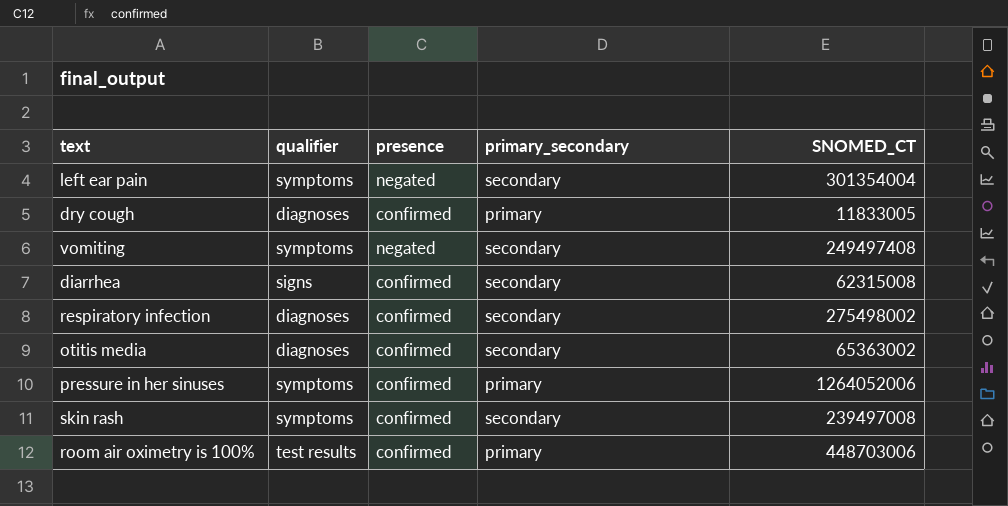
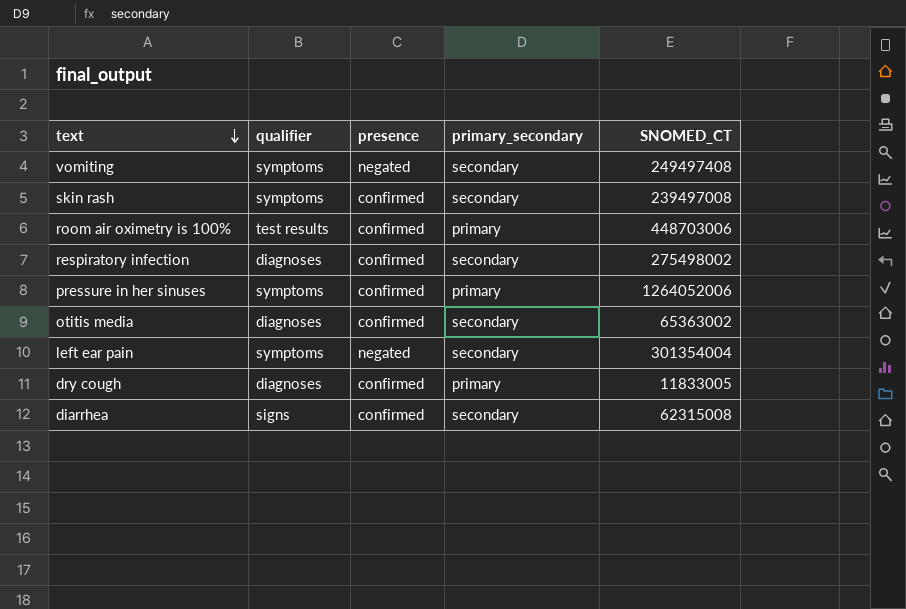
row order: none -> text descending

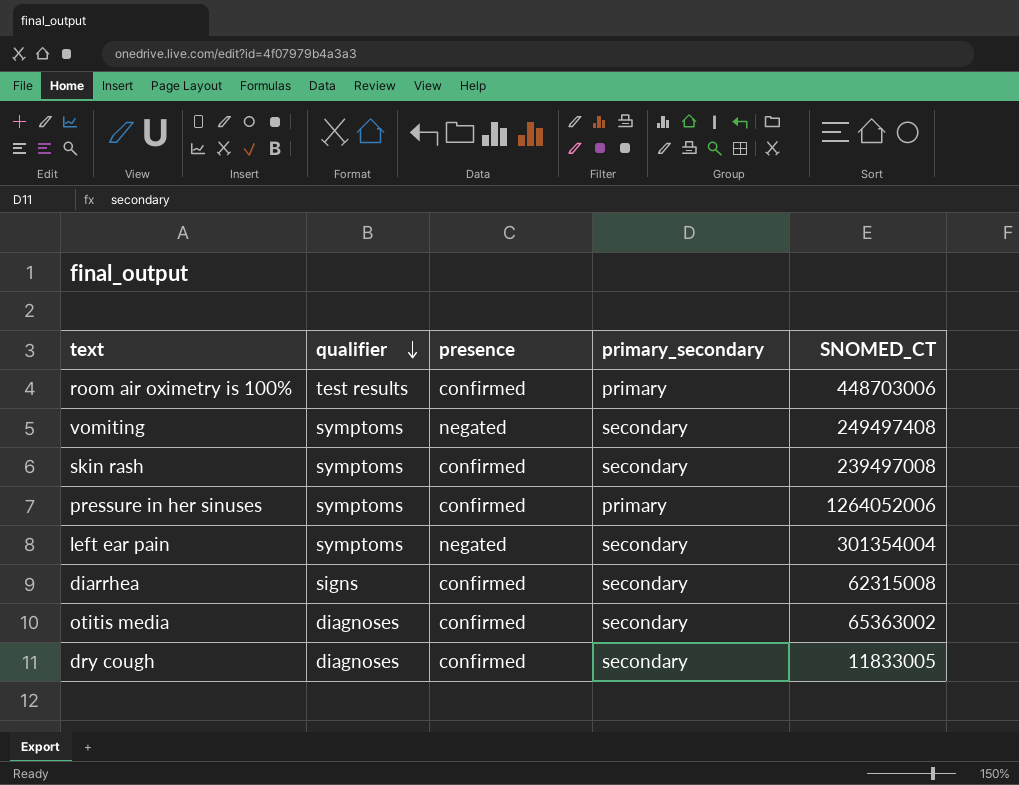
row order: text descending -> qualifier descending
row respiratory infection: diagnoses | confirmed | secondary | 275498002 -> none
dry cough | primary_secondary: primary -> secondary

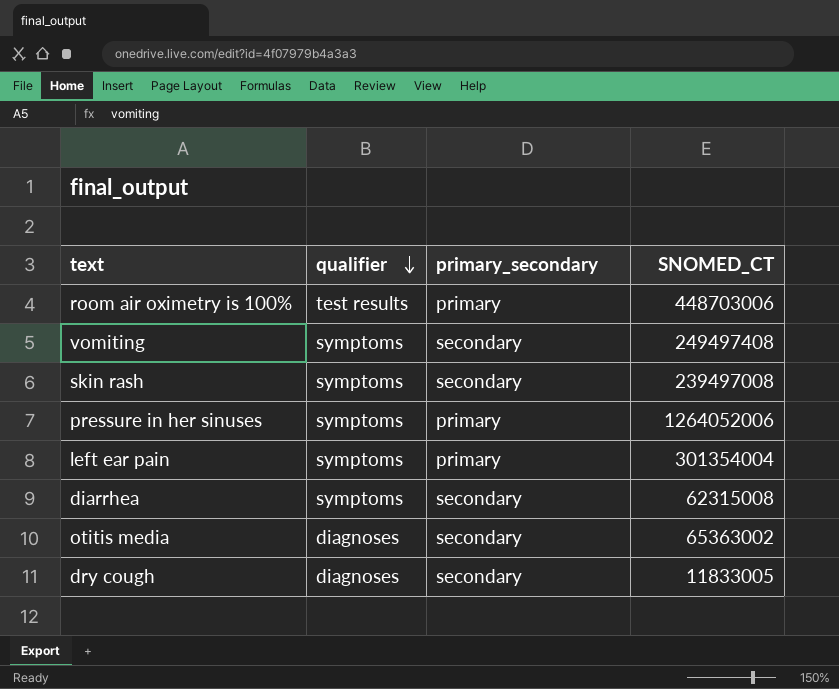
column presence | position: 3 -> none
left ear pain | primary_secondary: secondary -> primary
diarrhea | qualifier: signs -> symptoms

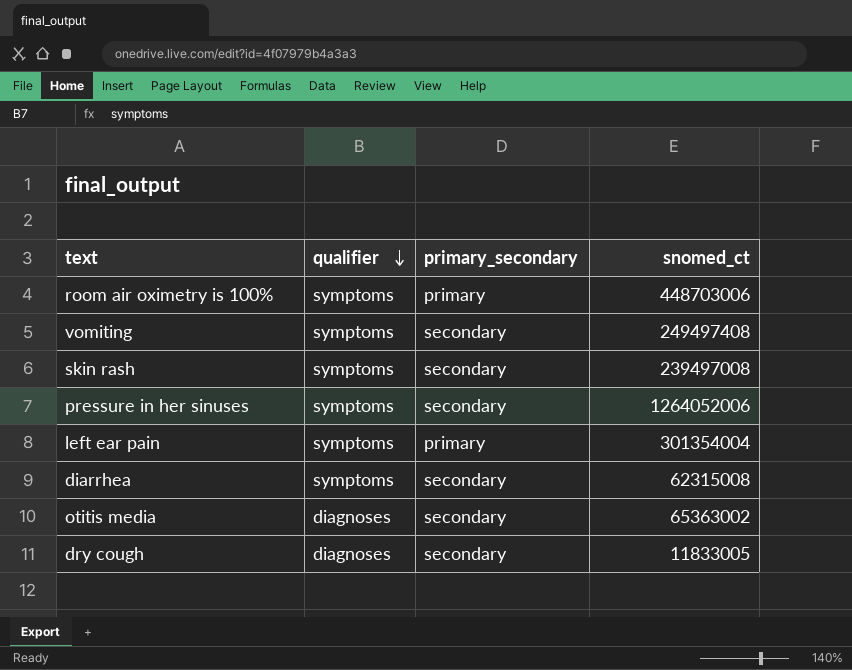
column name: SNOMED_CT -> snomed_ct
room air oximetry is 100% | qualifier: test results -> symptoms
pressure in her sinuses | primary_secondary: primary -> secondary

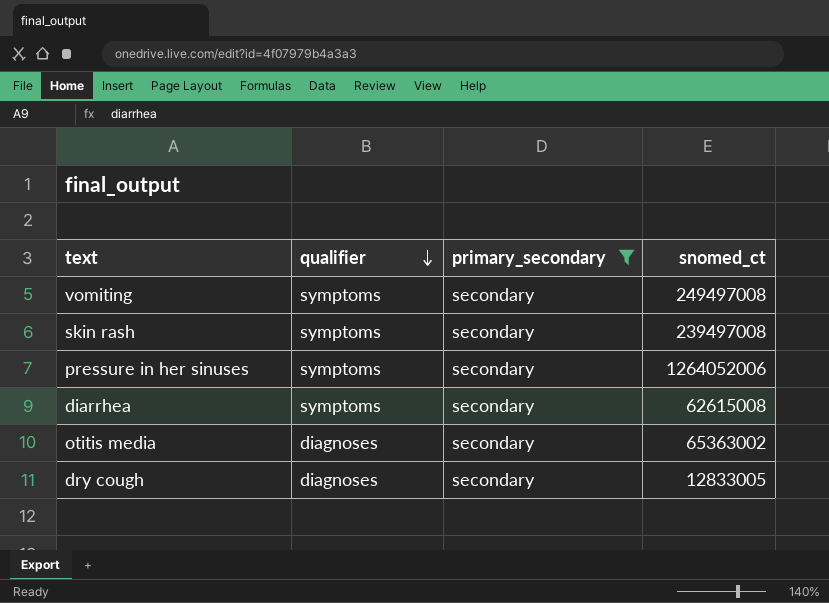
filter: none -> primary_secondary = secondary
vomiting | snomed_ct: 249497408 -> 249497008
diarrhea | snomed_ct: 62315008 -> 62615008
dry cough | snomed_ct: 11833005 -> 12833005

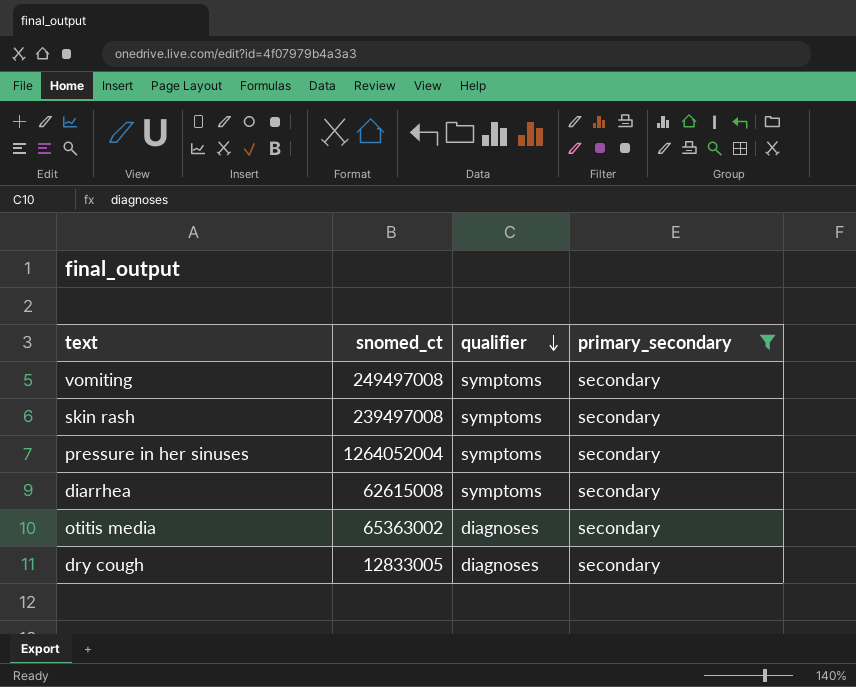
column snomed_ct | position: 4 -> 2
pressure in her sinuses | snomed_ct: 1264052006 -> 1264052004

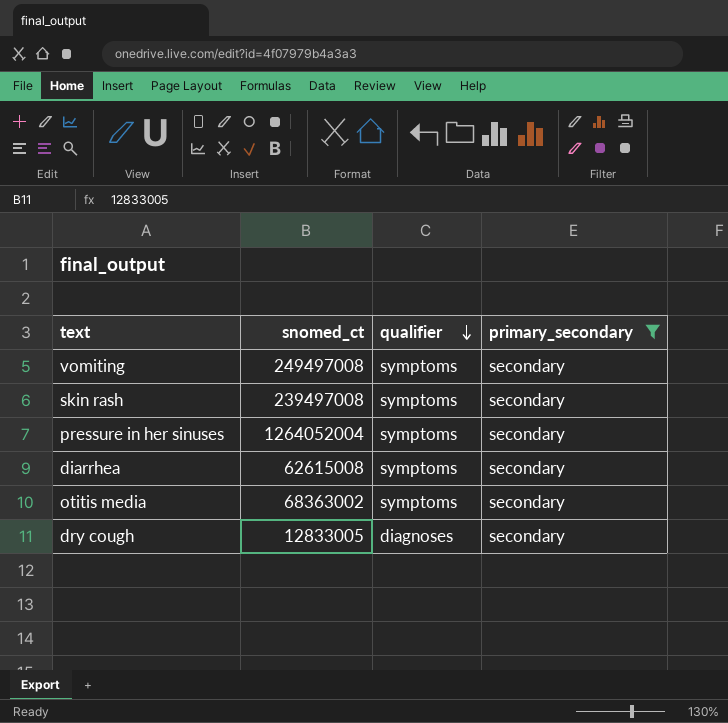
otitis media | snomed_ct: 65363002 -> 68363002
otitis media | qualifier: diagnoses -> symptoms

